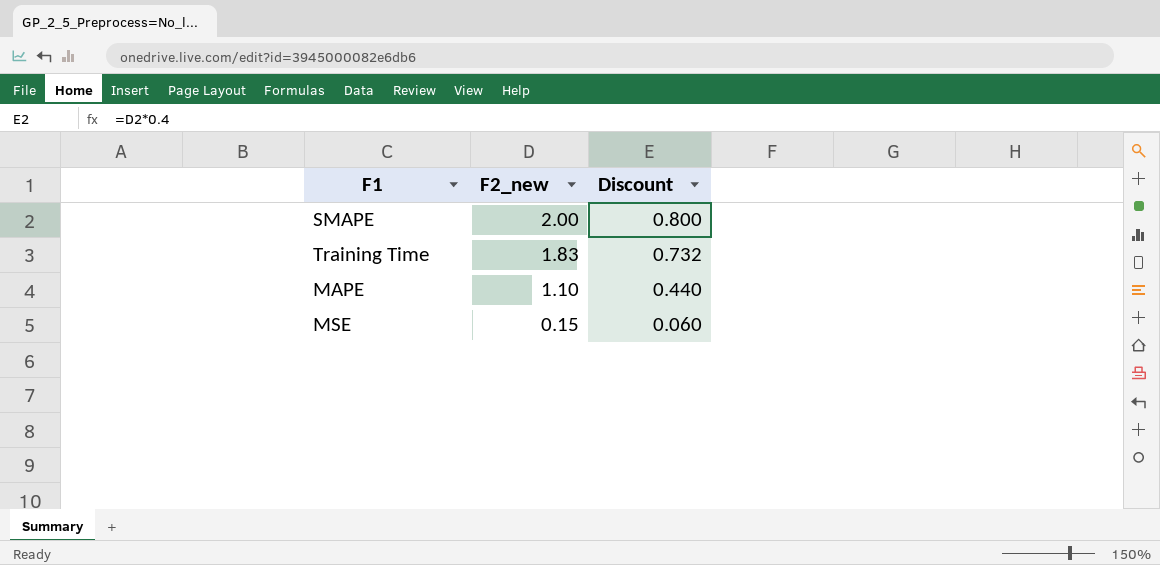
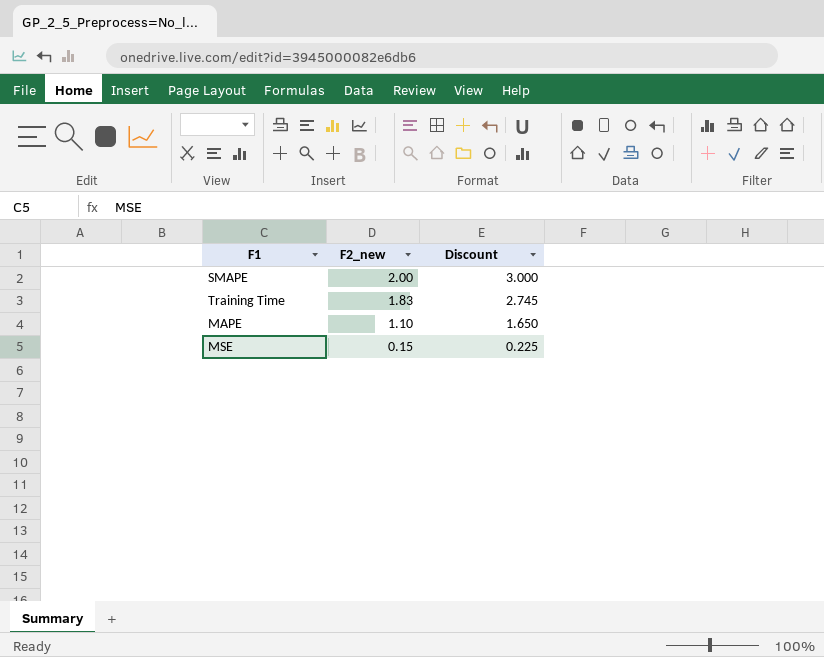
column Discount | formula: [F2_new] * 0.4 -> [F2_new] * 1.5

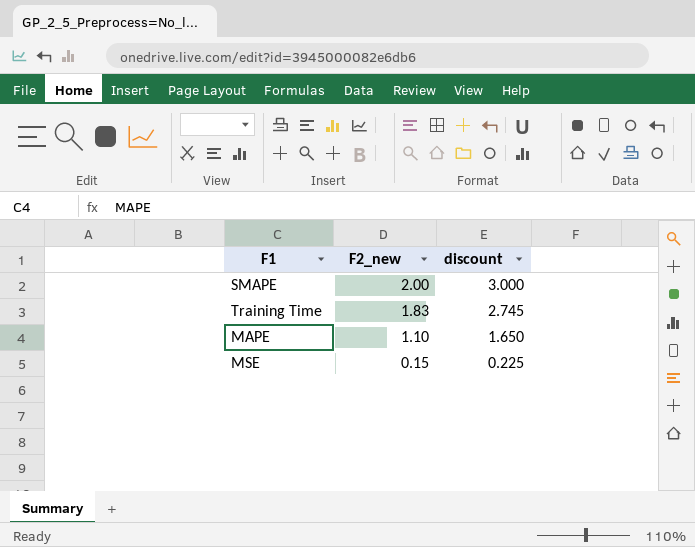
column name: Discount -> discount

